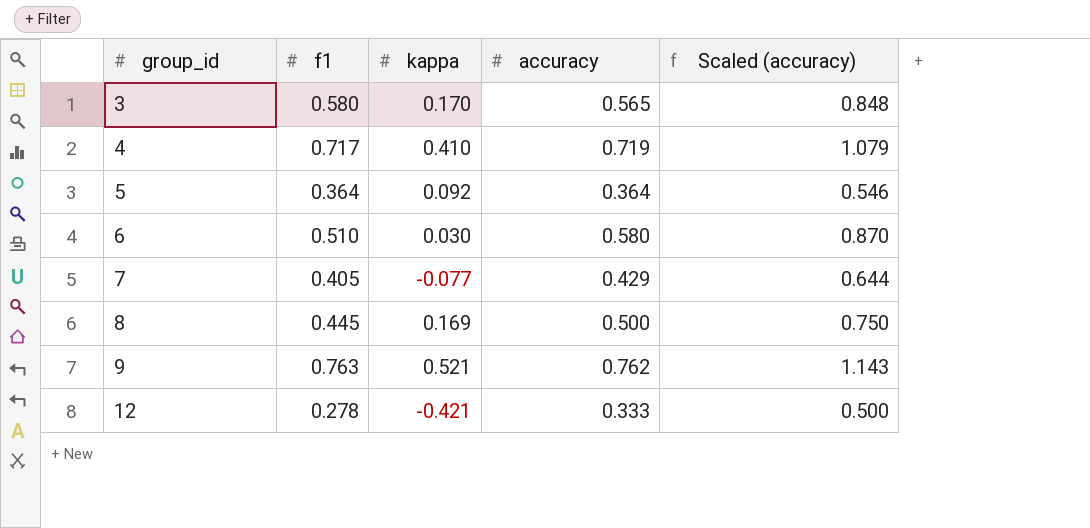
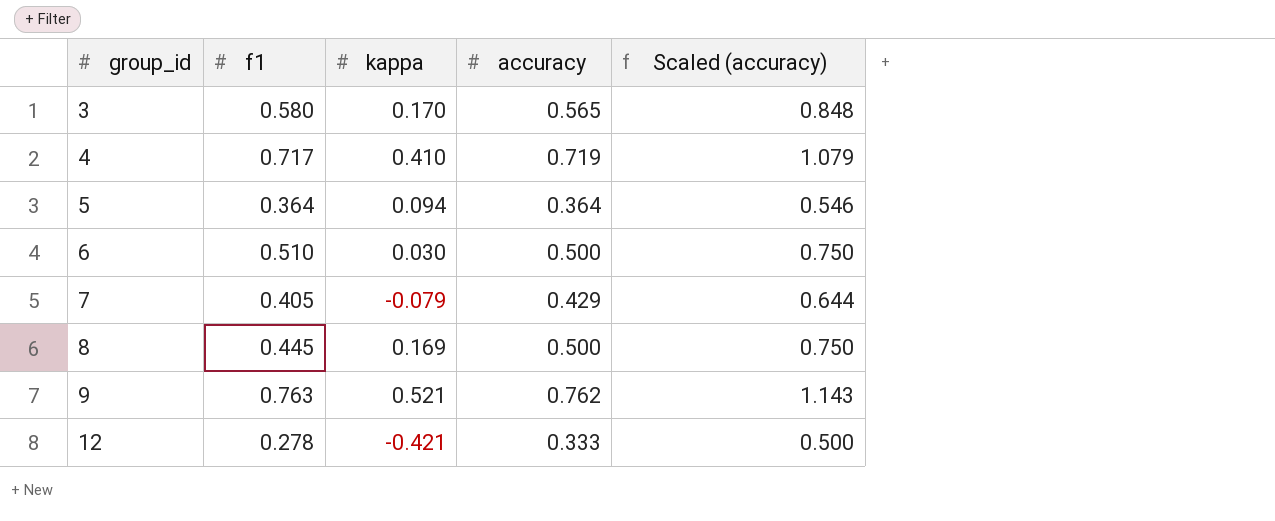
5 | kappa: 0.092 -> 0.094
6 | accuracy: 0.580 -> 0.500
6 | Scaled (accuracy): 0.870 -> 0.750
7 | kappa: -0.077 -> -0.079

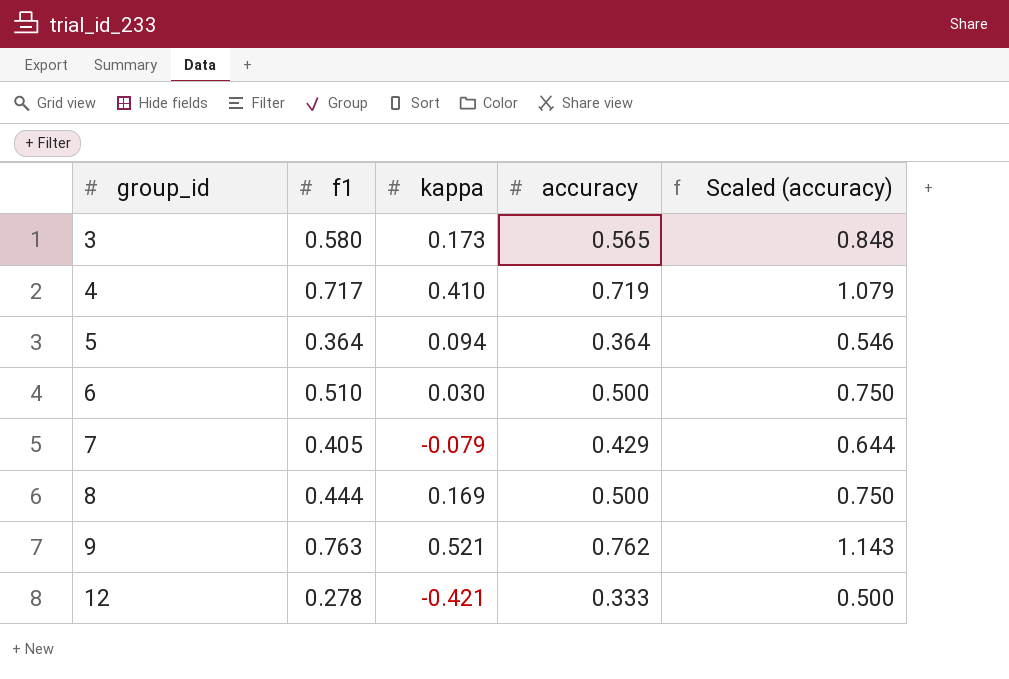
3 | kappa: 0.170 -> 0.173
8 | f1: 0.445 -> 0.444

